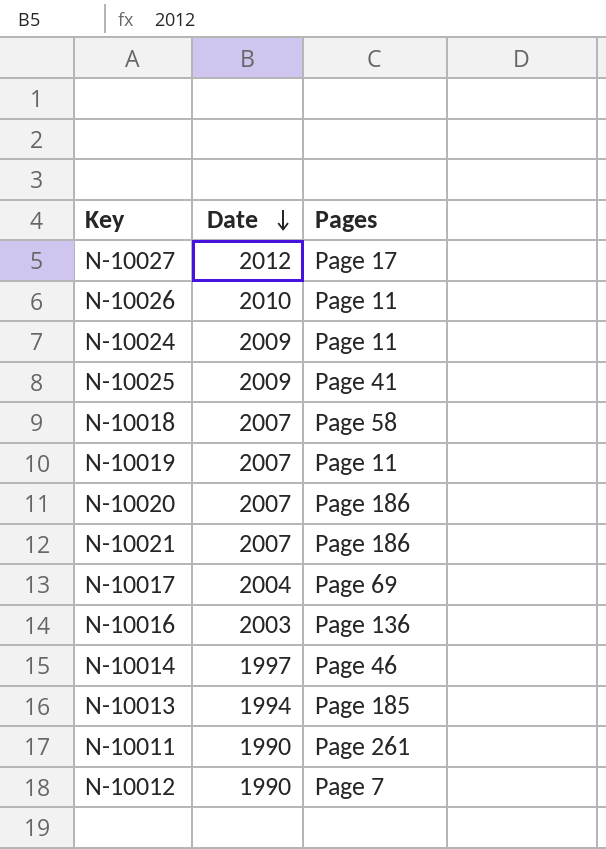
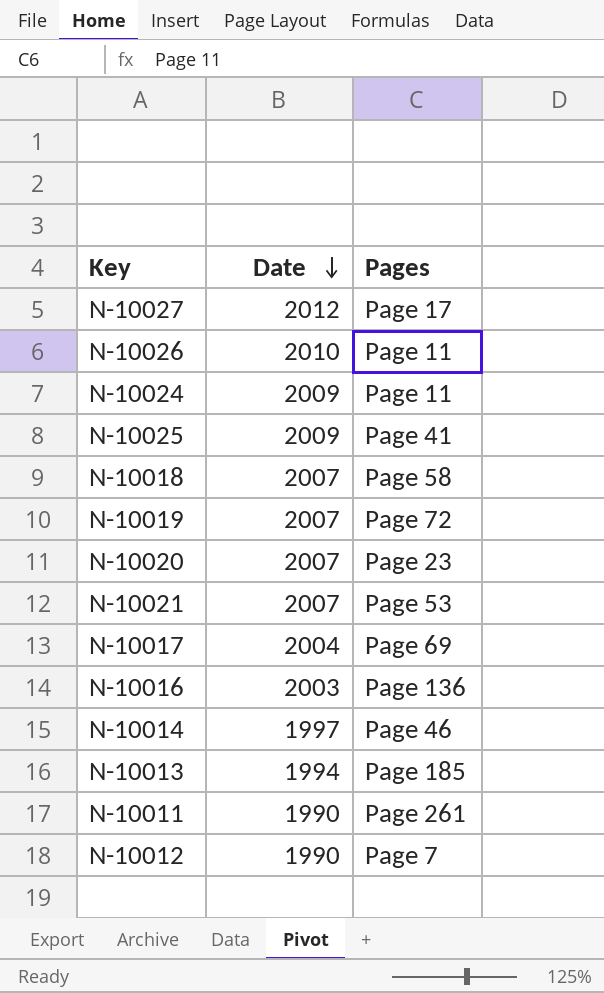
N-10019 | Pages: Page 11 -> Page 72
N-10020 | Pages: Page 186 -> Page 23
N-10021 | Pages: Page 186 -> Page 53

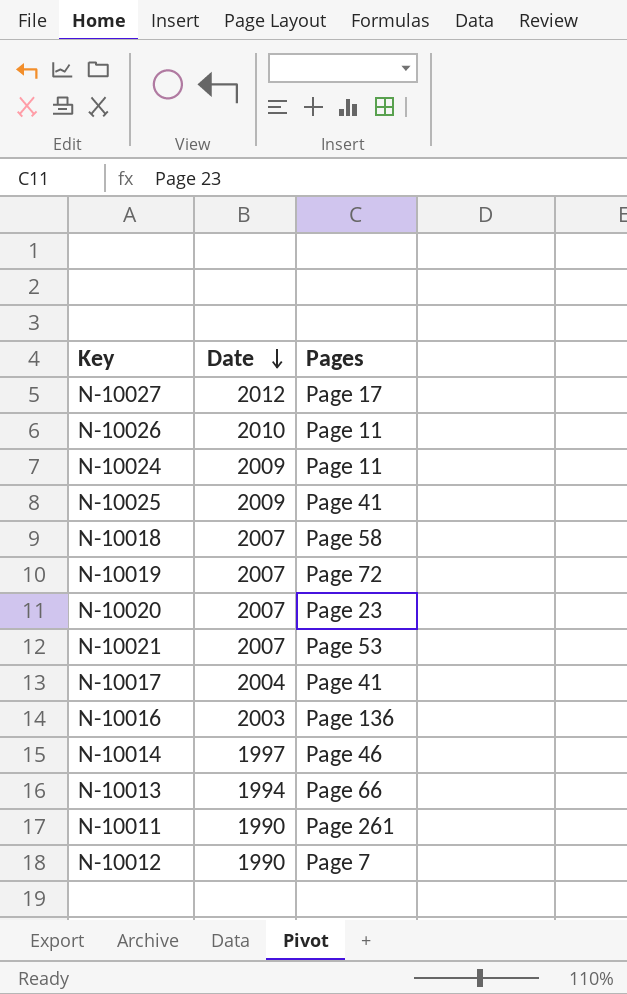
N-10017 | Pages: Page 69 -> Page 41
N-10013 | Pages: Page 185 -> Page 66

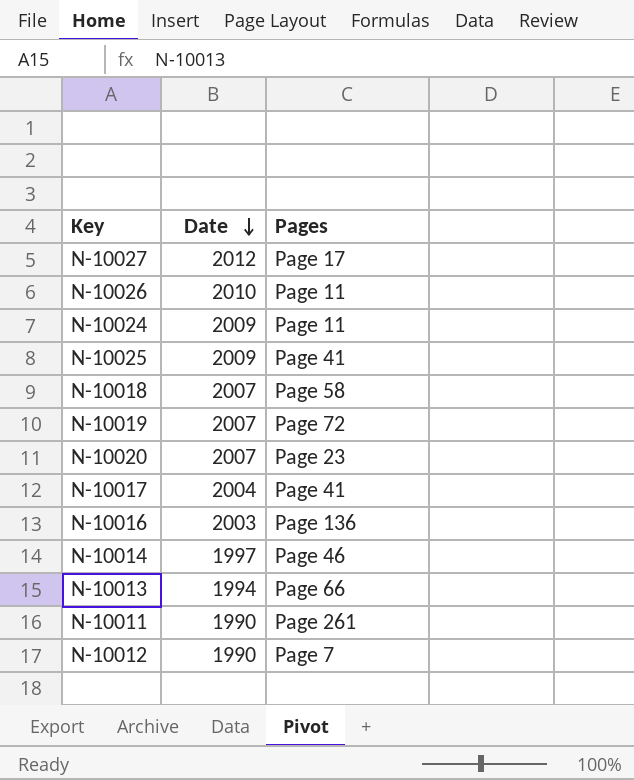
row N-10021: 2007 | Page 53 -> none

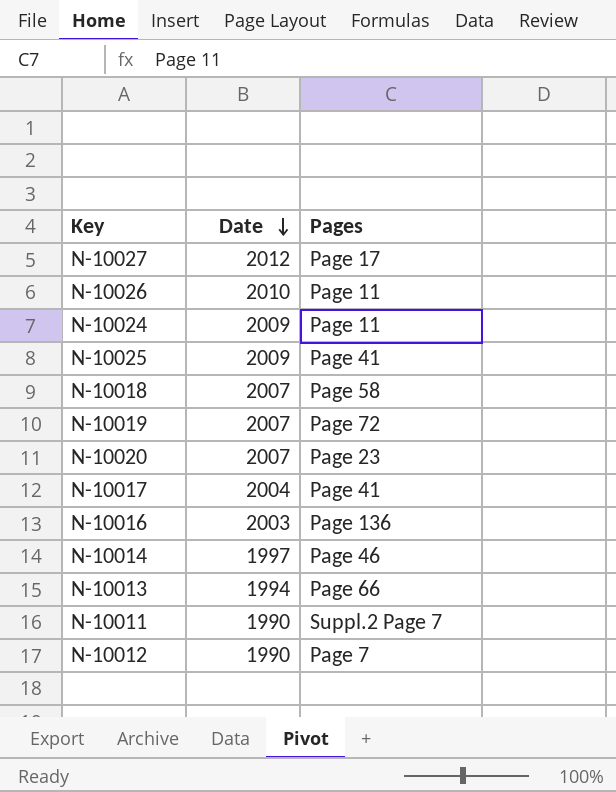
N-10011 | Pages: Page 261 -> Suppl.2 Page 7

